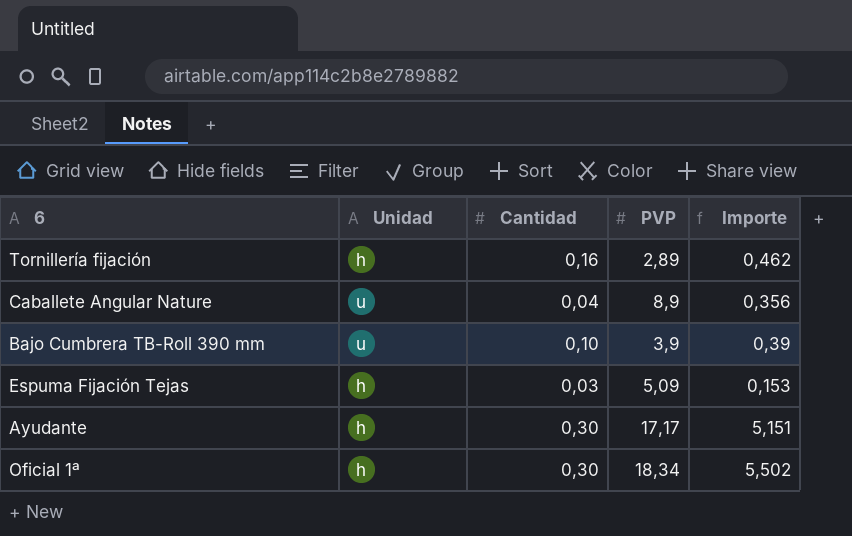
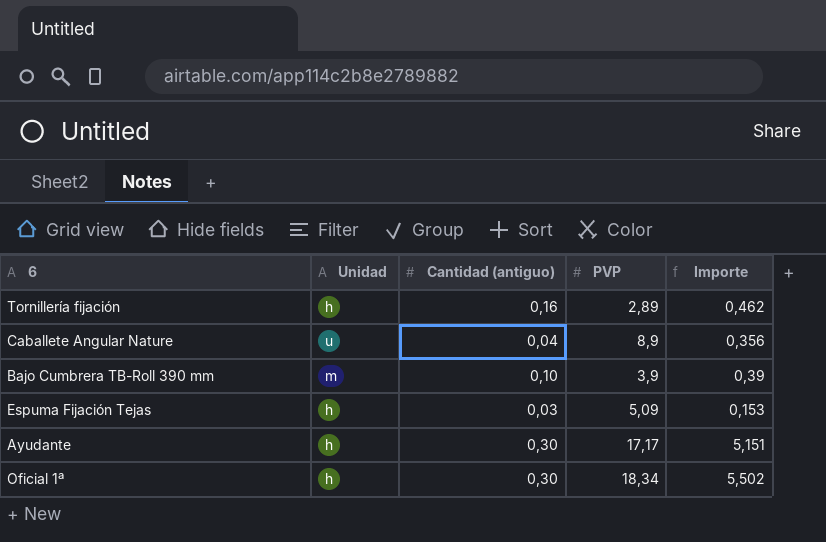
column name: Cantidad -> Cantidad (antiguo)
Bajo Cumbrera TB-Roll 390 mm | Unidad: u -> m

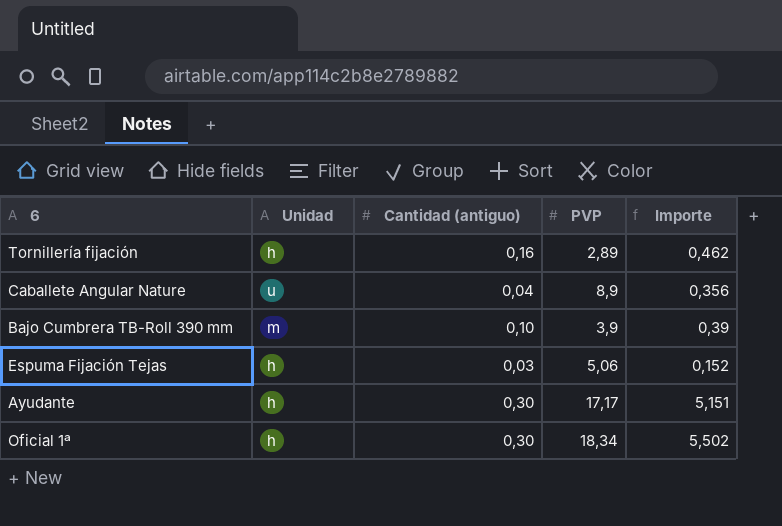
Espuma Fijación Tejas | PVP: 5,09 -> 5,06
Espuma Fijación Tejas | Importe: 0,153 -> 0,152

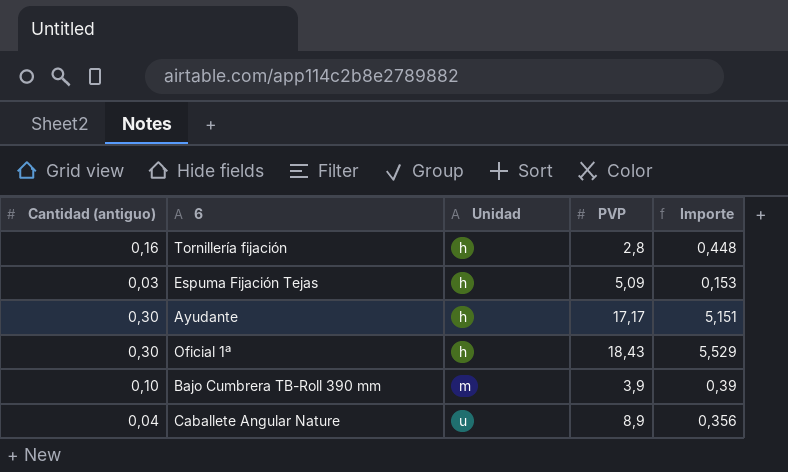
row order: none -> Unidad ascending
column Cantidad (antiguo) | position: 3 -> 1
Tornillería fijación | PVP: 2,89 -> 2,8
Tornillería fijación | Importe: 0,462 -> 0,448
Espuma Fijación Tejas | PVP: 5,06 -> 5,09
Espuma Fijación Tejas | Importe: 0,152 -> 0,153
Oficial 1ª | PVP: 18,34 -> 18,43
Oficial 1ª | Importe: 5,502 -> 5,529

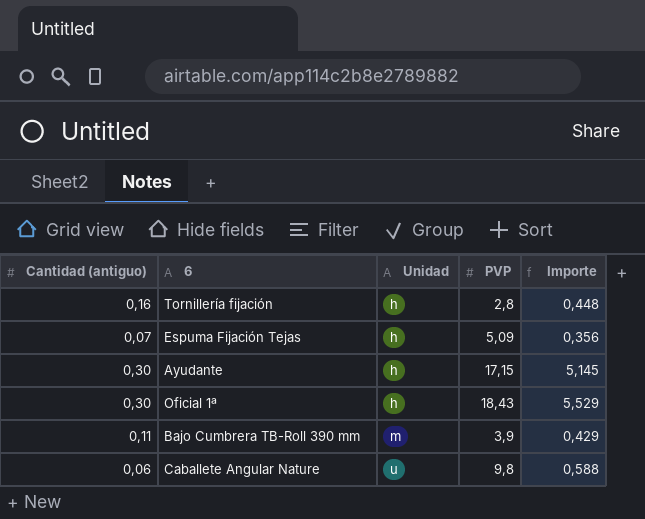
Espuma Fijación Tejas | Cantidad (antiguo): 0,03 -> 0,07
Espuma Fijación Tejas | Importe: 0,153 -> 0,356
Ayudante | PVP: 17,17 -> 17,15
Ayudante | Importe: 5,151 -> 5,145
Bajo Cumbrera TB-Roll 390 mm | Cantidad (antiguo): 0,10 -> 0,11
Bajo Cumbrera TB-Roll 390 mm | Importe: 0,39 -> 0,429
Caballete Angular Nature | Cantidad (antiguo): 0,04 -> 0,06
Caballete Angular Nature | PVP: 8,9 -> 9,8
Caballete Angular Nature | Importe: 0,356 -> 0,588

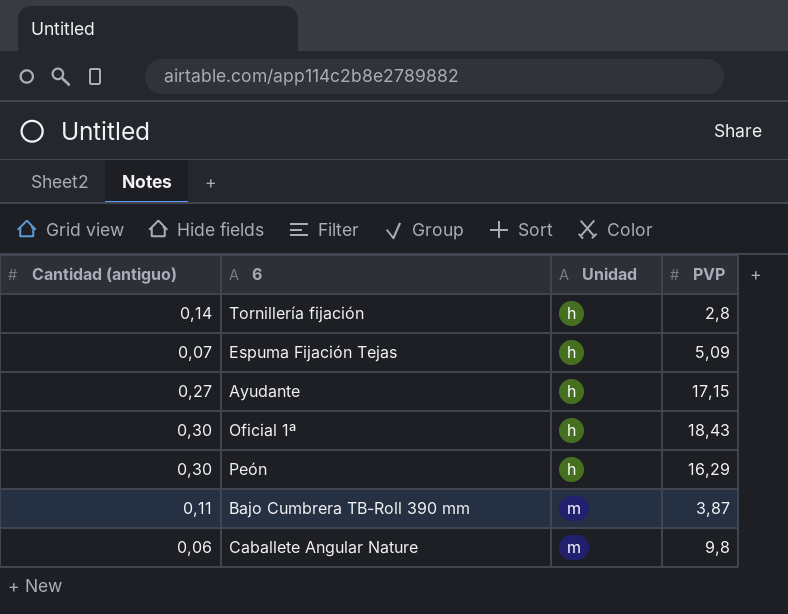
column Importe | formula: [Cantidad (antiguo)] * [PVP] -> none
Tornillería fijación | Cantidad (antiguo): 0,16 -> 0,14
Ayudante | Cantidad (antiguo): 0,30 -> 0,27
row Peón: none -> 0,30 | h | 16,29
Bajo Cumbrera TB-Roll 390 mm | PVP: 3,9 -> 3,87
Caballete Angular Nature | Unidad: u -> m

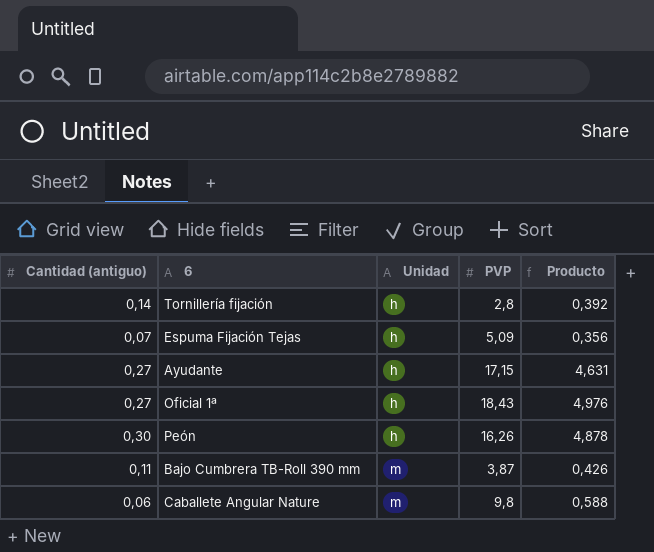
column Producto | formula: none -> [Cantidad (antiguo)] * [PVP]
Oficial 1ª | Cantidad (antiguo): 0,30 -> 0,27
Peón | PVP: 16,29 -> 16,26

